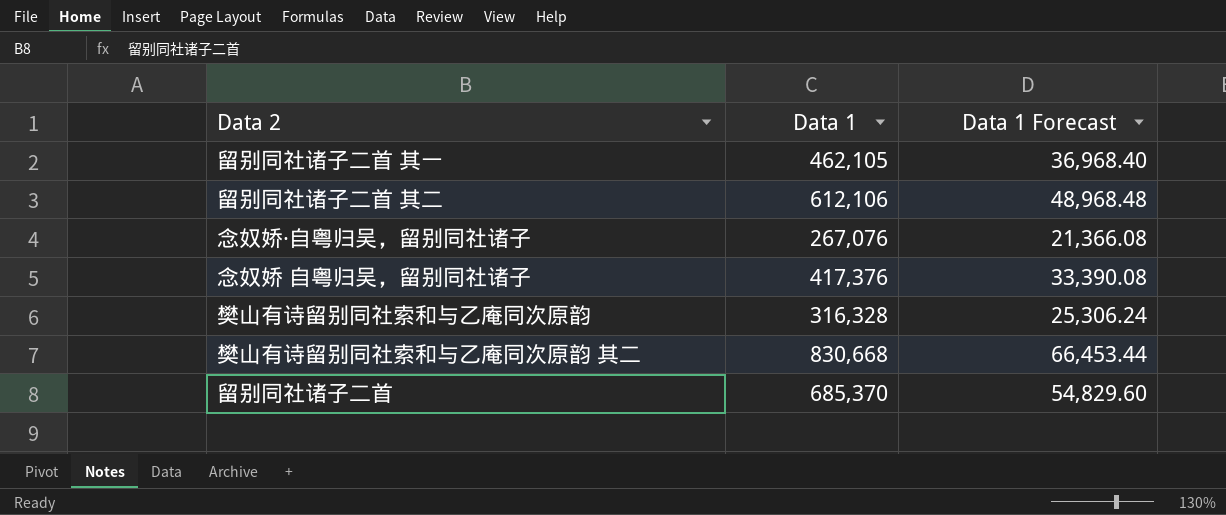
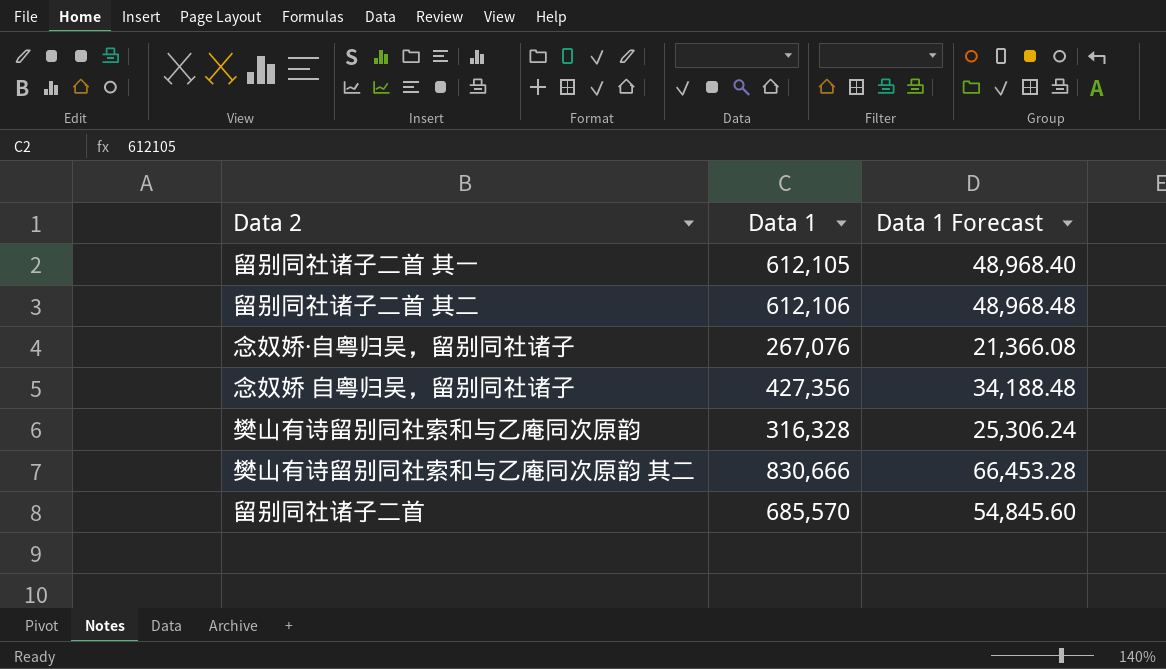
留别同社诸子二首 其一 | Data 1: 462,105 -> 612,105
留别同社诸子二首 其一 | Data 1 Forecast: 36,968.40 -> 48,968.40
念奴娇 自粤归吴，留别同社诸子 | Data 1: 417,376 -> 427,356
念奴娇 自粤归吴，留别同社诸子 | Data 1 Forecast: 33,390.08 -> 34,188.48
樊山有诗留别同社索和与乙庵同次原韵 其二 | Data 1: 830,668 -> 830,666
樊山有诗留别同社索和与乙庵同次原韵 其二 | Data 1 Forecast: 66,453.44 -> 66,453.28
留别同社诸子二首 | Data 1: 685,370 -> 685,570
留别同社诸子二首 | Data 1 Forecast: 54,829.60 -> 54,845.60

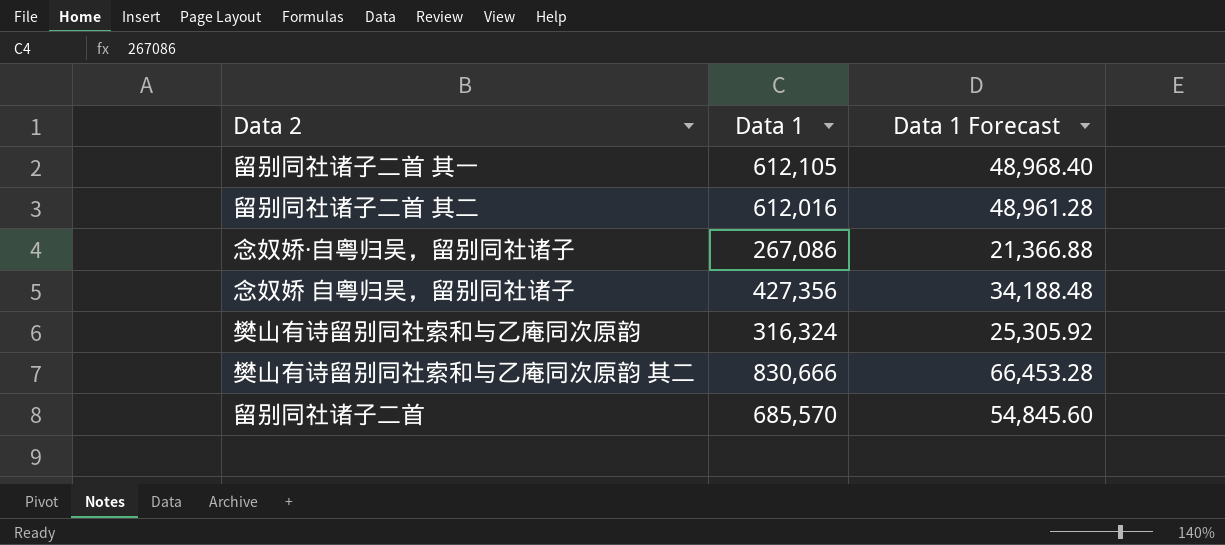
留别同社诸子二首 其二 | Data 1: 612,106 -> 612,016
留别同社诸子二首 其二 | Data 1 Forecast: 48,968.48 -> 48,961.28
念奴娇·自粤归吴，留别同社诸子 | Data 1: 267,076 -> 267,086
念奴娇·自粤归吴，留别同社诸子 | Data 1 Forecast: 21,366.08 -> 21,366.88
樊山有诗留别同社索和与乙庵同次原韵 | Data 1: 316,328 -> 316,324
樊山有诗留别同社索和与乙庵同次原韵 | Data 1 Forecast: 25,306.24 -> 25,305.92

